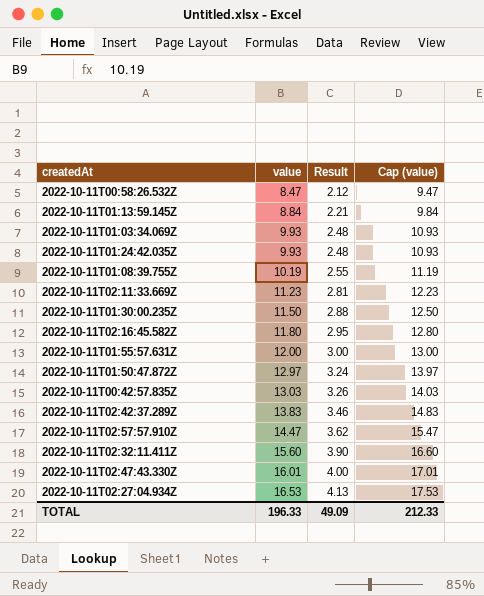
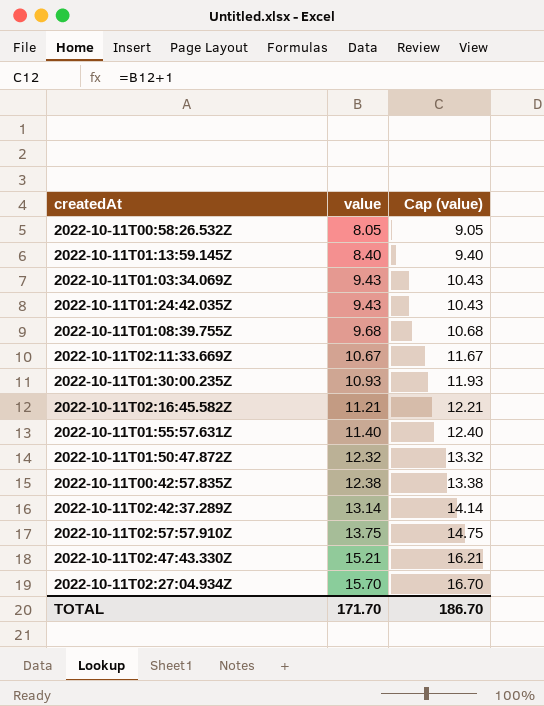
column Result | formula: [value] * 0.25 -> none
row 2022-10-11T02:32:11.411Z: 15.60 | 3.90 | 16.60 -> none
2022-10-11T00:58:26.532Z | value: 8.47 -> 8.05
2022-10-11T00:58:26.532Z | Cap (value): 9.47 -> 9.05
2022-10-11T01:13:59.145Z | value: 8.84 -> 8.40
2022-10-11T01:13:59.145Z | Cap (value): 9.84 -> 9.40
2022-10-11T01:03:34.069Z | value: 9.93 -> 9.43
2022-10-11T01:03:34.069Z | Cap (value): 10.93 -> 10.43
2022-10-11T01:24:42.035Z | value: 9.93 -> 9.43
2022-10-11T01:24:42.035Z | Cap (value): 10.93 -> 10.43
2022-10-11T01:08:39.755Z | value: 10.19 -> 9.68
2022-10-11T01:08:39.755Z | Cap (value): 11.19 -> 10.68
2022-10-11T02:11:33.669Z | value: 11.23 -> 10.67
2022-10-11T02:11:33.669Z | Cap (value): 12.23 -> 11.67
2022-10-11T01:30:00.235Z | value: 11.50 -> 10.93
2022-10-11T01:30:00.235Z | Cap (value): 12.50 -> 11.93
2022-10-11T02:16:45.582Z | value: 11.80 -> 11.21
2022-10-11T02:16:45.582Z | Cap (value): 12.80 -> 12.21
2022-10-11T01:55:57.631Z | value: 12.00 -> 11.40
2022-10-11T01:55:57.631Z | Cap (value): 13.00 -> 12.40
2022-10-11T01:50:47.872Z | value: 12.97 -> 12.32
2022-10-11T01:50:47.872Z | Cap (value): 13.97 -> 13.32
2022-10-11T00:42:57.835Z | value: 13.03 -> 12.38
2022-10-11T00:42:57.835Z | Cap (value): 14.03 -> 13.38
2022-10-11T02:42:37.289Z | value: 13.83 -> 13.14
2022-10-11T02:42:37.289Z | Cap (value): 14.83 -> 14.14
2022-10-11T02:57:57.910Z | value: 14.47 -> 13.75
2022-10-11T02:57:57.910Z | Cap (value): 15.47 -> 14.75
2022-10-11T02:47:43.330Z | value: 16.01 -> 15.21
2022-10-11T02:47:43.330Z | Cap (value): 17.01 -> 16.21
2022-10-11T02:27:04.934Z | value: 16.53 -> 15.70
2022-10-11T02:27:04.934Z | Cap (value): 17.53 -> 16.70
TOTAL | value: 196.33 -> 171.70
TOTAL | Cap (value): 212.33 -> 186.70

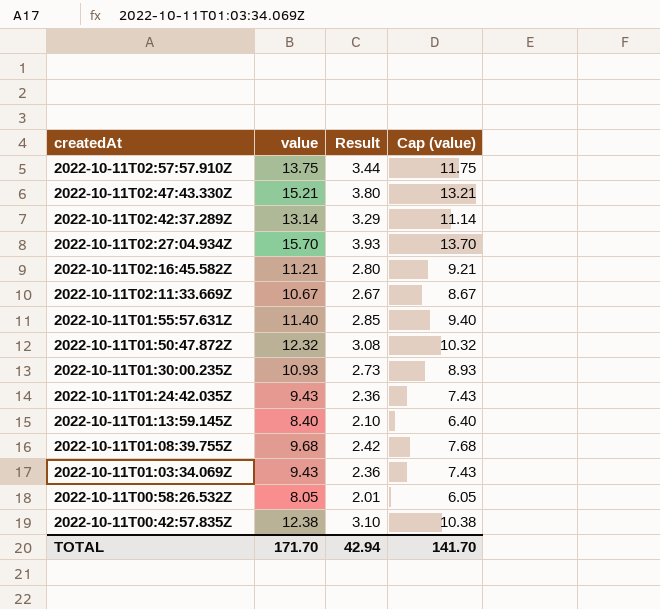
row order: value ascending -> createdAt descending
column Result | formula: none -> [value] * 0.25
column Cap (value) | formula: [value] + 1 -> [value] - 2
TOTAL | Cap (value): 186.70 -> 141.70

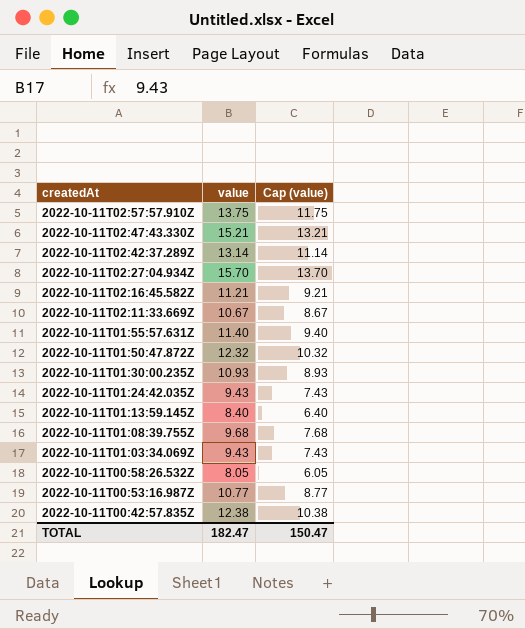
column Result | formula: [value] * 0.25 -> none
row 2022-10-11T00:53:16.987Z: none -> 10.77 | 8.77
TOTAL | value: 171.70 -> 182.47
TOTAL | Cap (value): 141.70 -> 150.47

